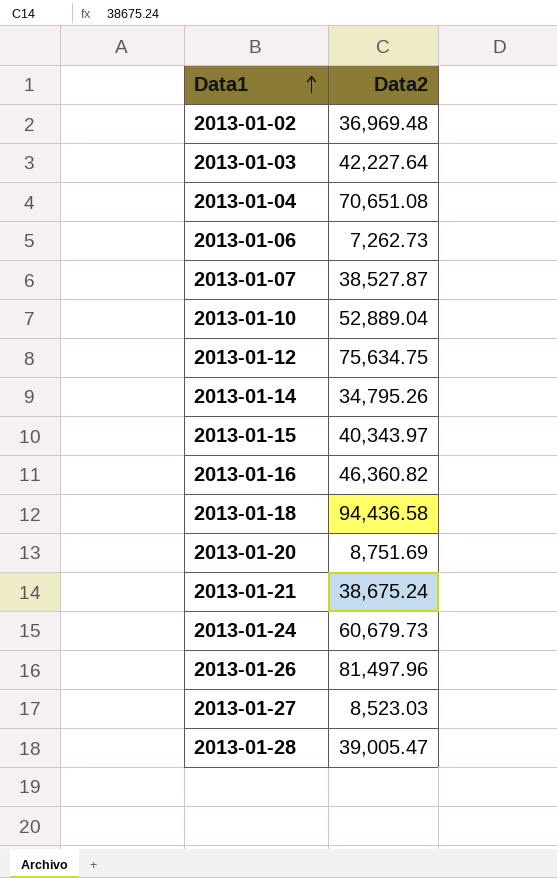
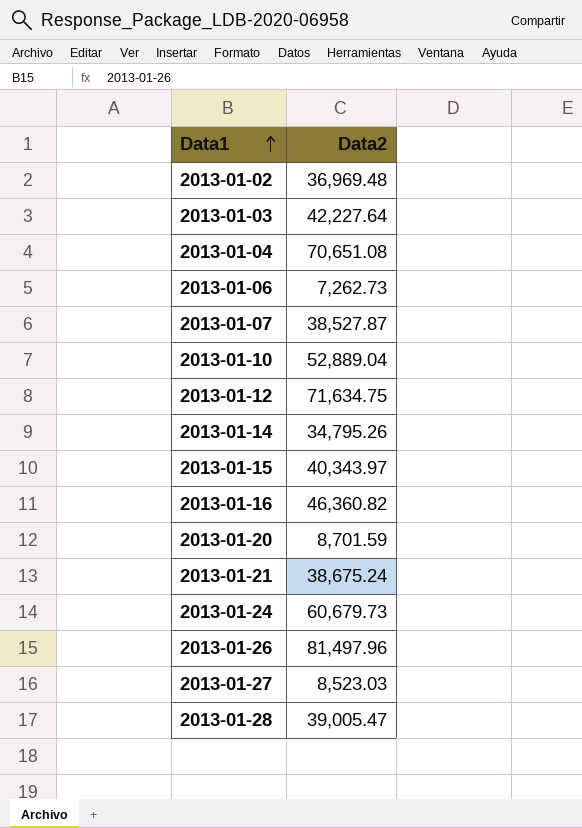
row 2013-01-18: 94,436.58 -> none
2013-01-12 | Data2: 75,634.75 -> 71,634.75
2013-01-20 | Data2: 8,751.69 -> 8,701.59

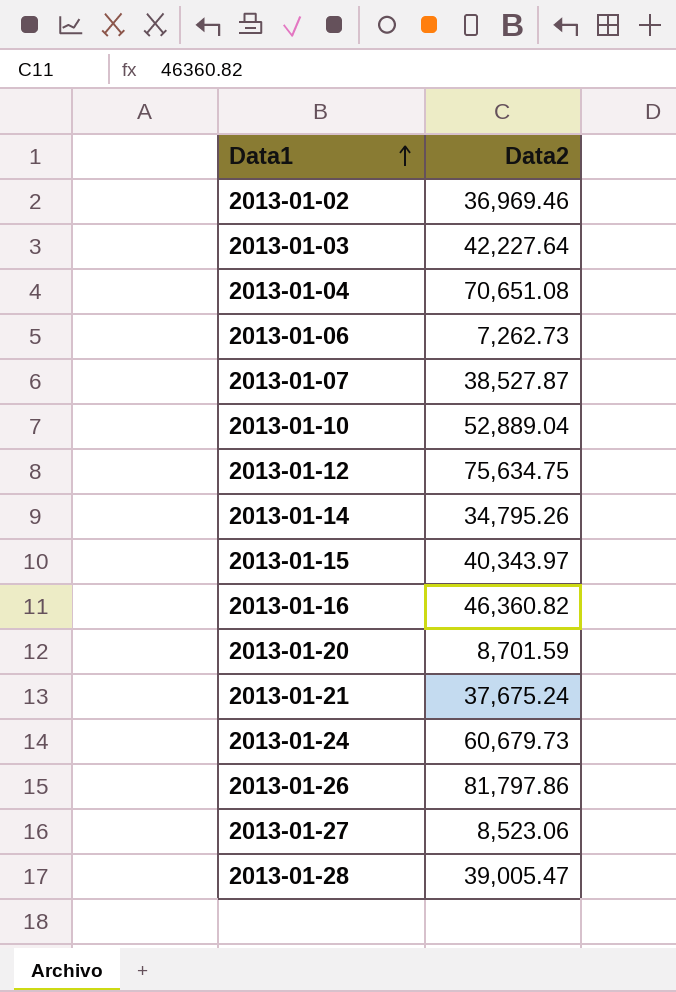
2013-01-02 | Data2: 36,969.48 -> 36,969.46
2013-01-12 | Data2: 71,634.75 -> 75,634.75
2013-01-21 | Data2: 38,675.24 -> 37,675.24
2013-01-26 | Data2: 81,497.96 -> 81,797.86
2013-01-27 | Data2: 8,523.03 -> 8,523.06

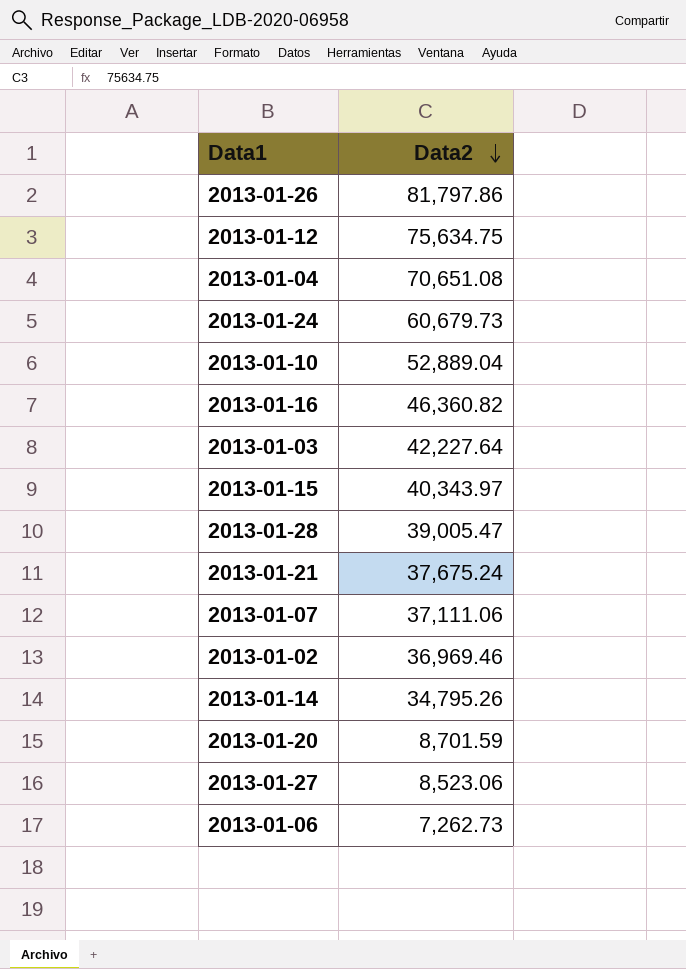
row order: Data1 ascending -> Data2 descending
2013-01-07 | Data2: 38,527.87 -> 37,111.06

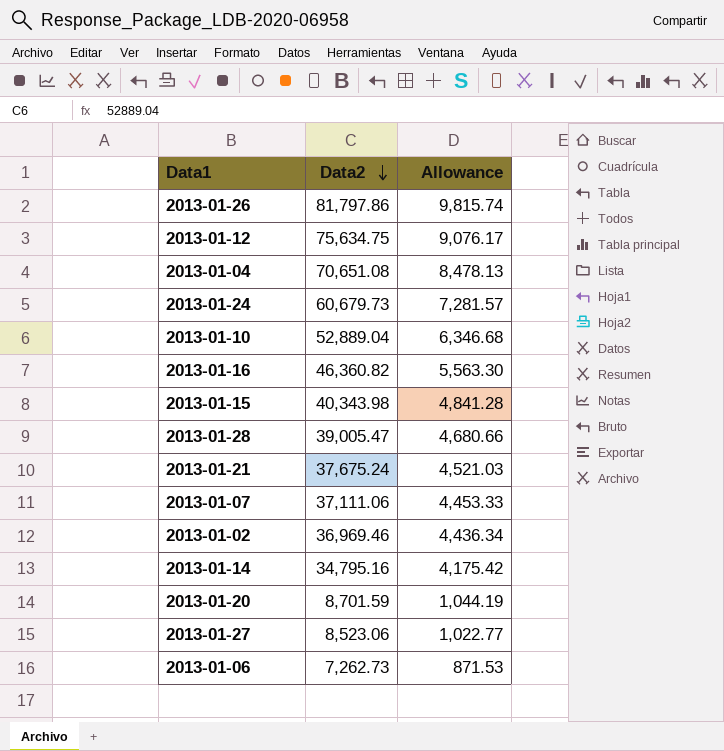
column Allowance | formula: none -> [Data2] * 0.12
row 2013-01-03: 42,227.64 -> none
2013-01-15 | Data2: 40,343.97 -> 40,343.98
2013-01-14 | Data2: 34,795.26 -> 34,795.16

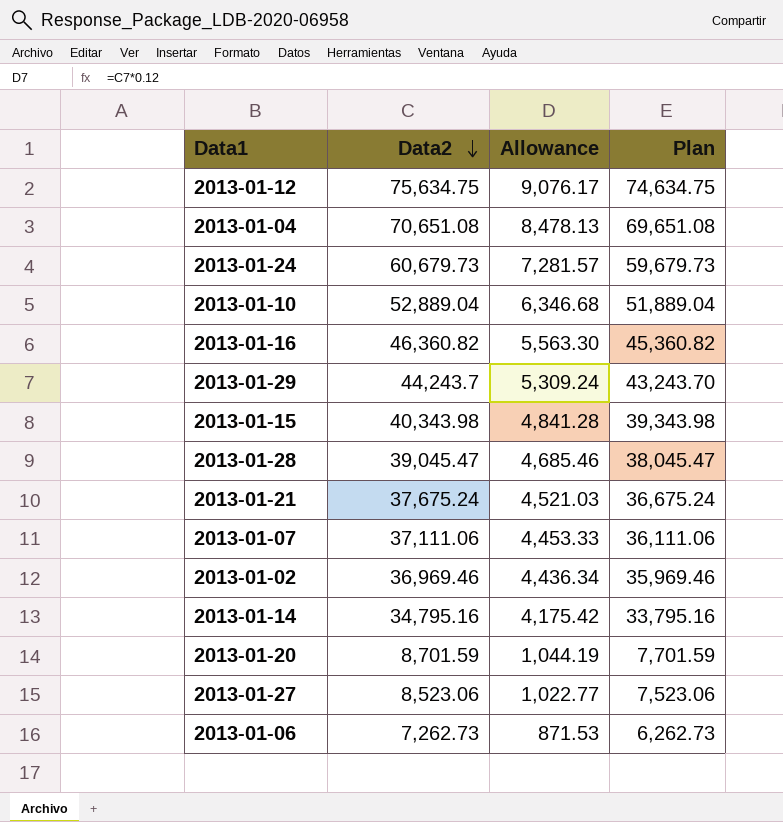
column Plan | formula: none -> [Data2] - 1000
row 2013-01-26: 81,797.86 | 9,815.74 -> none
row 2013-01-29: none -> 44,243.7 | 5,309.24 | 43,243.70
2013-01-28 | Data2: 39,005.47 -> 39,045.47
2013-01-28 | Allowance: 4,680.66 -> 4,685.46

